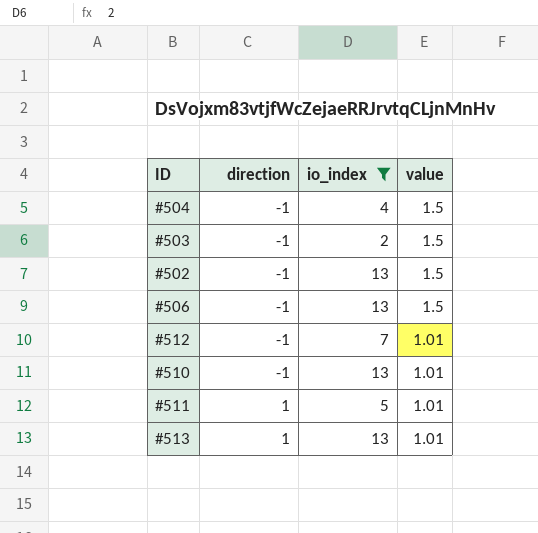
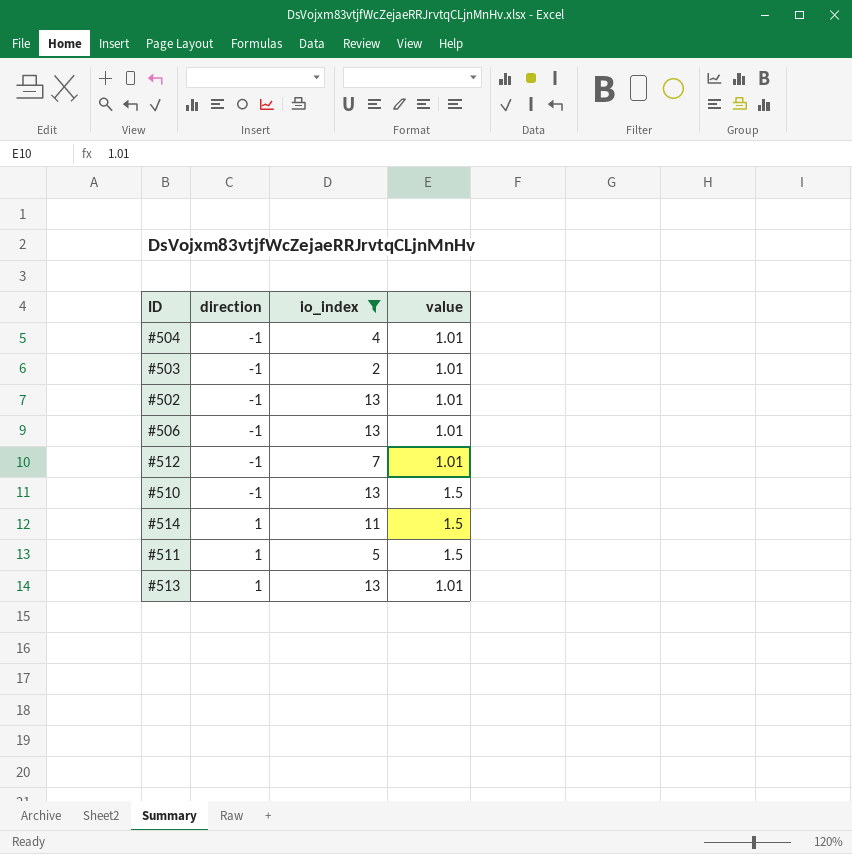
#504 | value: 1.5 -> 1.01
#503 | value: 1.5 -> 1.01
#502 | value: 1.5 -> 1.01
#506 | value: 1.5 -> 1.01
#510 | value: 1.01 -> 1.5
row #514: none -> 1 | 11 | 1.5
#511 | value: 1.01 -> 1.5

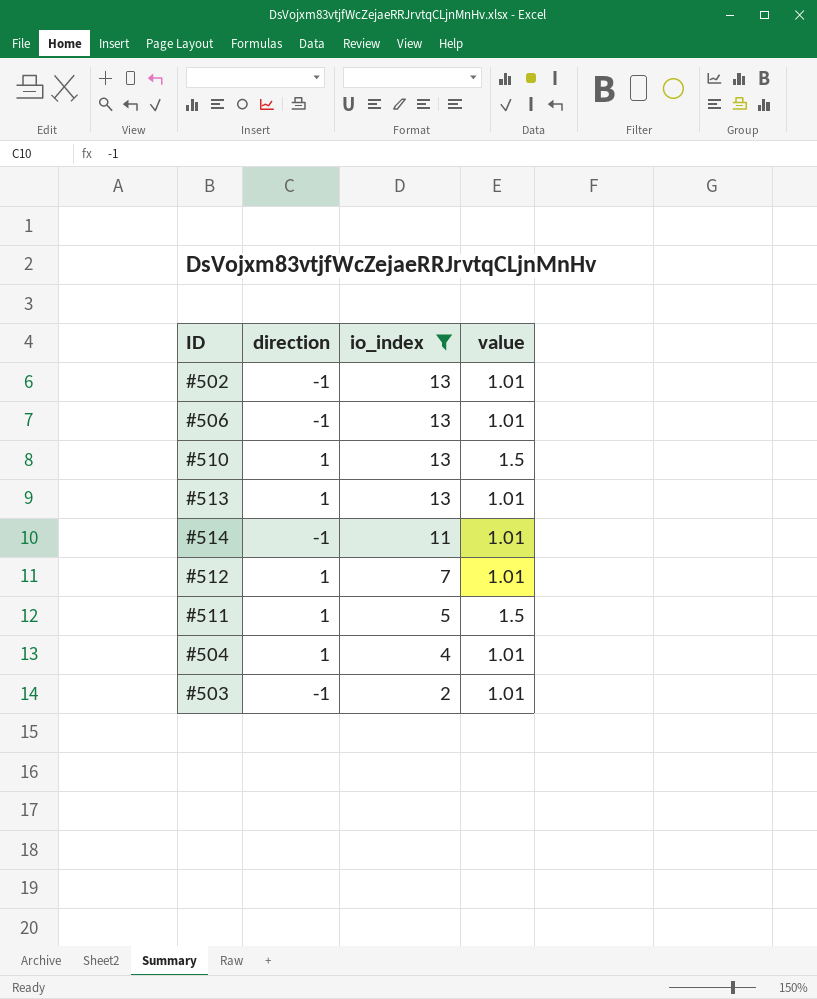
row order: direction ascending -> io_index descending
#510 | direction: -1 -> 1
#514 | direction: 1 -> -1
#514 | value: 1.5 -> 1.01
#512 | direction: -1 -> 1
#504 | direction: -1 -> 1

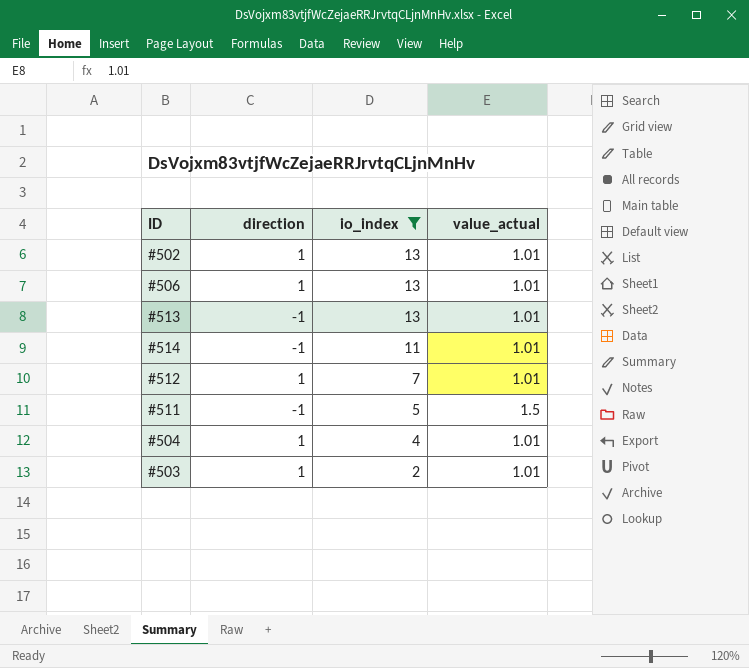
column name: value -> value_actual
row #510: 1 | 13 | 1.5 -> none
#502 | direction: -1 -> 1
#506 | direction: -1 -> 1
#513 | direction: 1 -> -1
#511 | direction: 1 -> -1
#503 | direction: -1 -> 1

